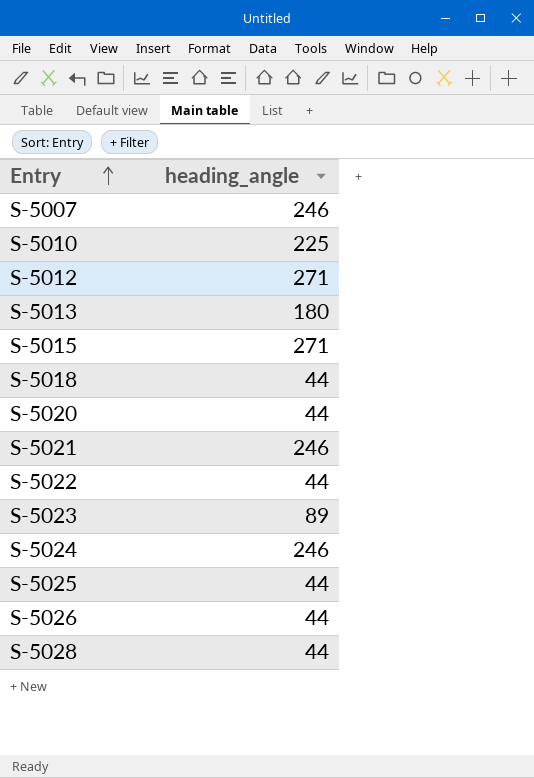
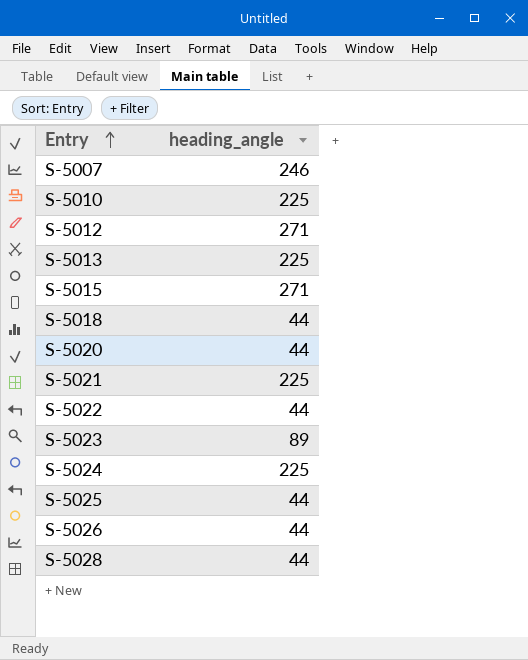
S-5013 | heading_angle: 180 -> 225
S-5021 | heading_angle: 246 -> 225
S-5024 | heading_angle: 246 -> 225

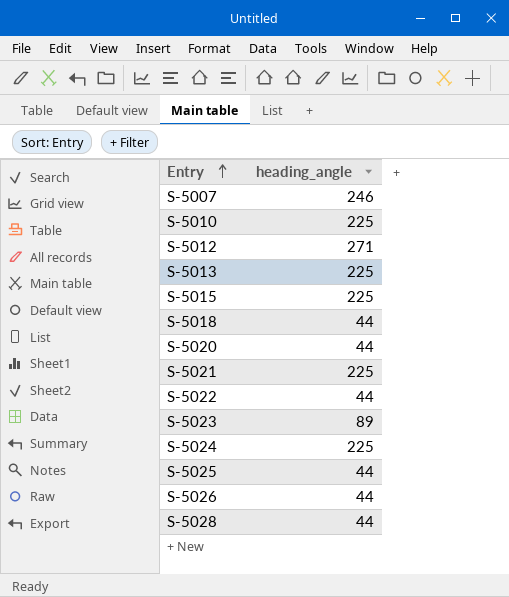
S-5015 | heading_angle: 271 -> 225

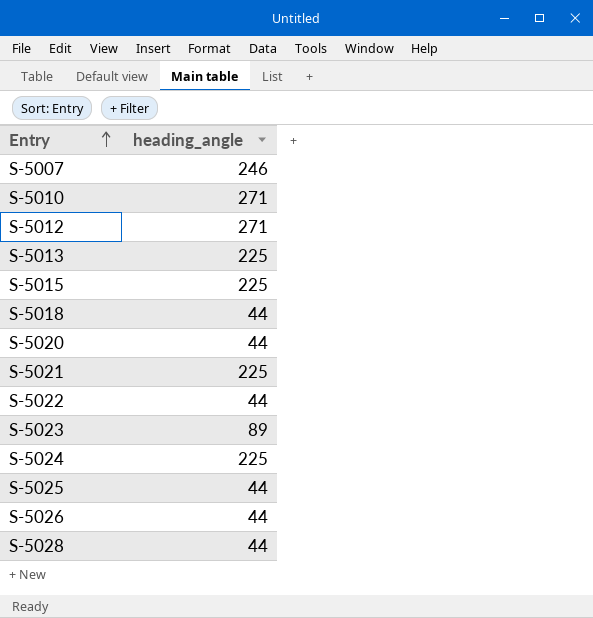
S-5010 | heading_angle: 225 -> 271

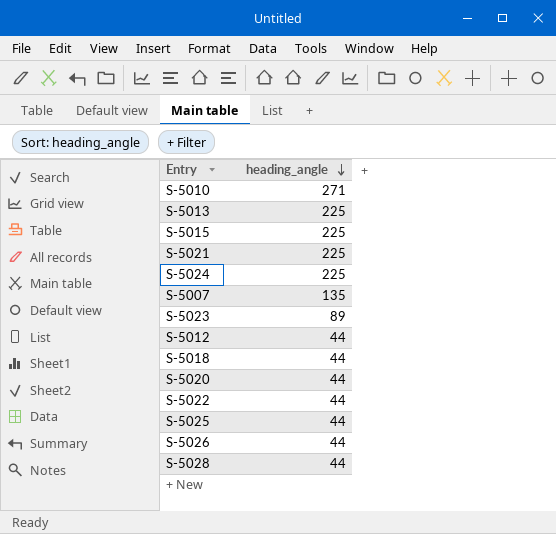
row order: Entry ascending -> heading_angle descending
S-5007 | heading_angle: 246 -> 135
S-5012 | heading_angle: 271 -> 44

